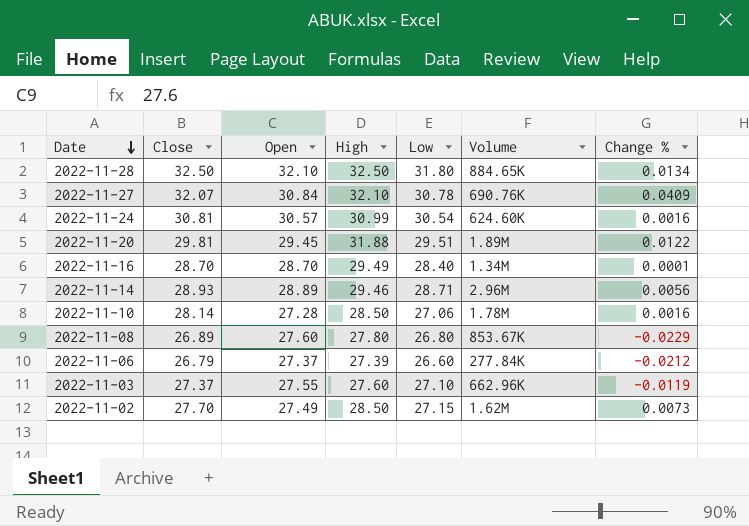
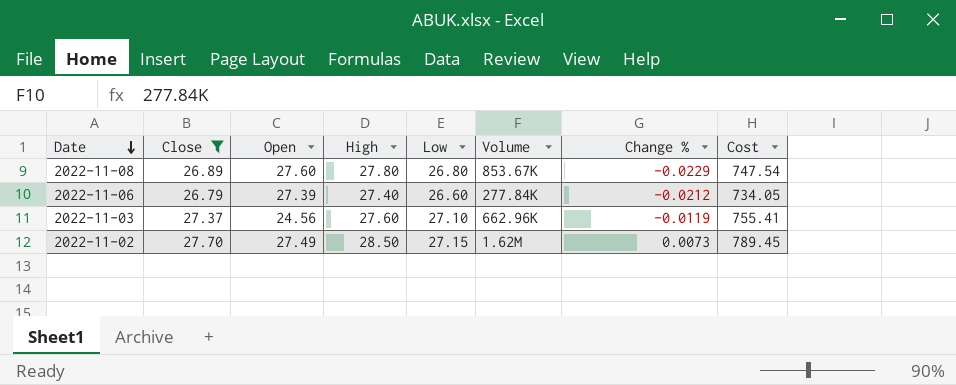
filter: none -> Close <= 27.70
column Cost | formula: none -> [Close] * [High]
2022-11-06 | Open: 27.37 -> 27.39
2022-11-06 | High: 27.39 -> 27.40
2022-11-03 | Open: 27.55 -> 24.56

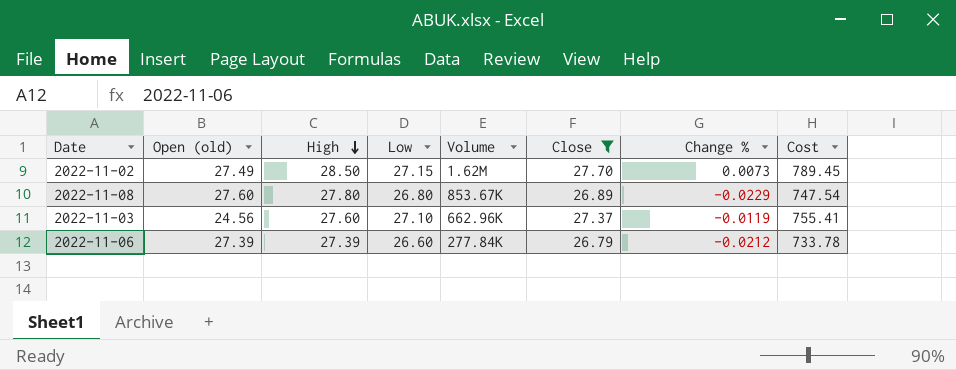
row order: Date descending -> High descending
column name: Open -> Open (old)
column Close | position: 2 -> 6
2022-11-06 | High: 27.40 -> 27.39
2022-11-06 | Cost: 734.05 -> 733.78

